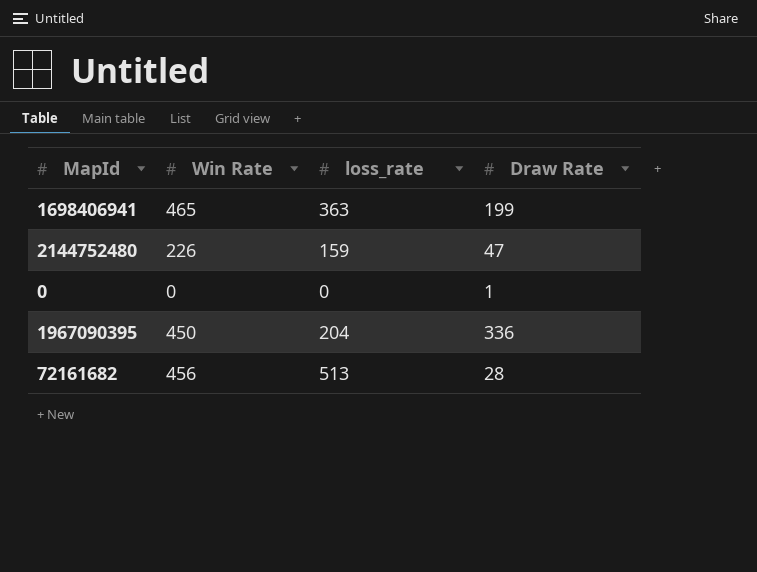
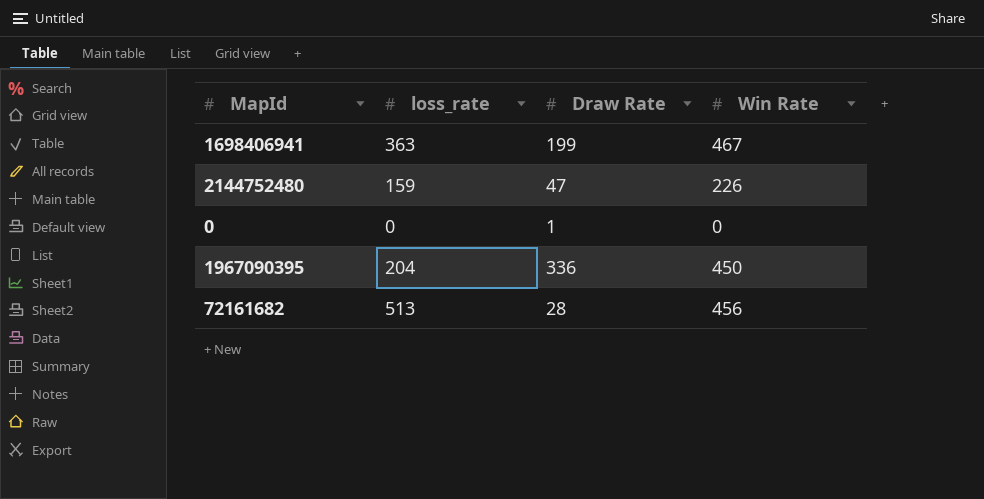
column Win Rate | position: 2 -> 4
1698406941 | Win Rate: 465 -> 467

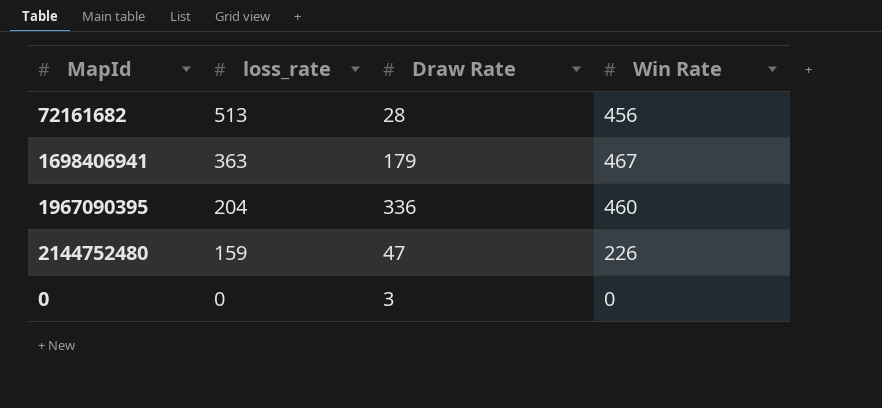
row order: none -> loss_rate descending
1698406941 | Draw Rate: 199 -> 179
1967090395 | Win Rate: 450 -> 460
0 | Draw Rate: 1 -> 3

